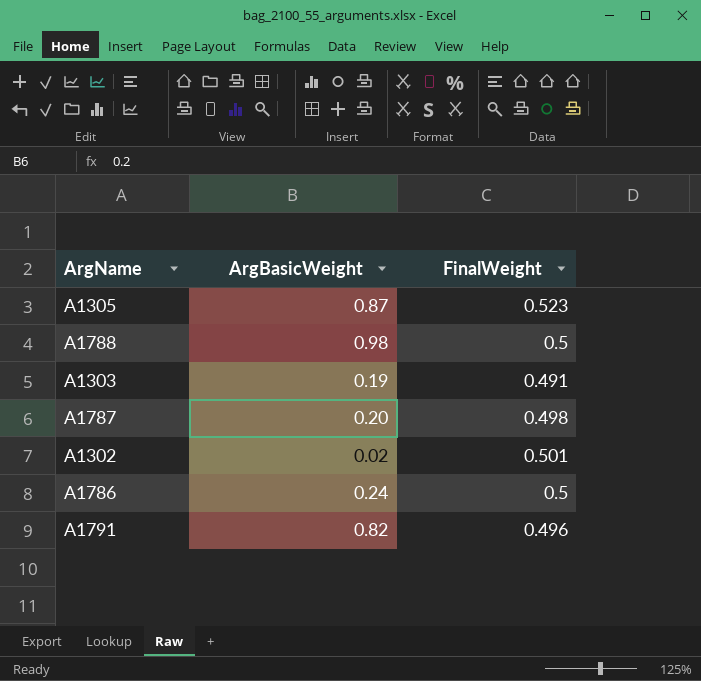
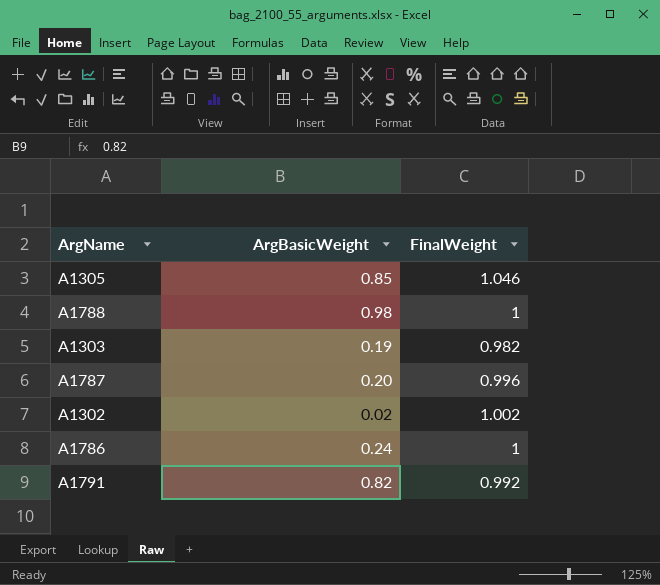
A1305 | ArgBasicWeight: 0.87 -> 0.85
A1305 | FinalWeight: 0.523 -> 1.046
A1788 | FinalWeight: 0.5 -> 1
A1303 | FinalWeight: 0.491 -> 0.982
A1787 | FinalWeight: 0.498 -> 0.996
A1302 | FinalWeight: 0.501 -> 1.002
A1786 | FinalWeight: 0.5 -> 1
A1791 | FinalWeight: 0.496 -> 0.992

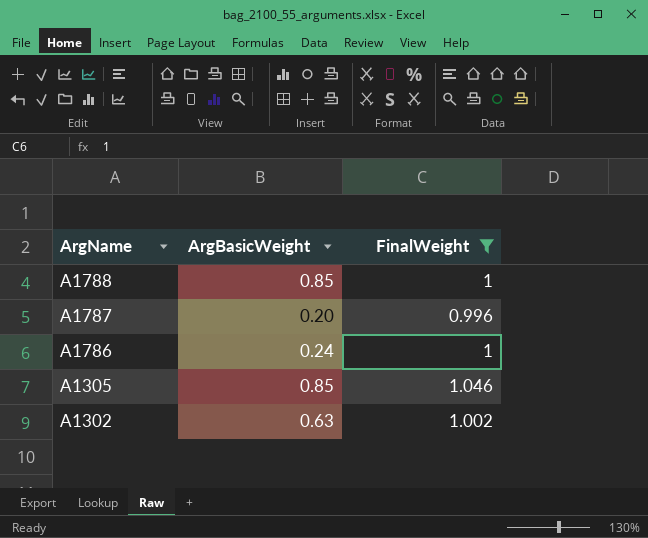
filter: none -> FinalWeight >= 0.996
row order: none -> ArgName descending
A1788 | ArgBasicWeight: 0.98 -> 0.85
A1302 | ArgBasicWeight: 0.02 -> 0.63

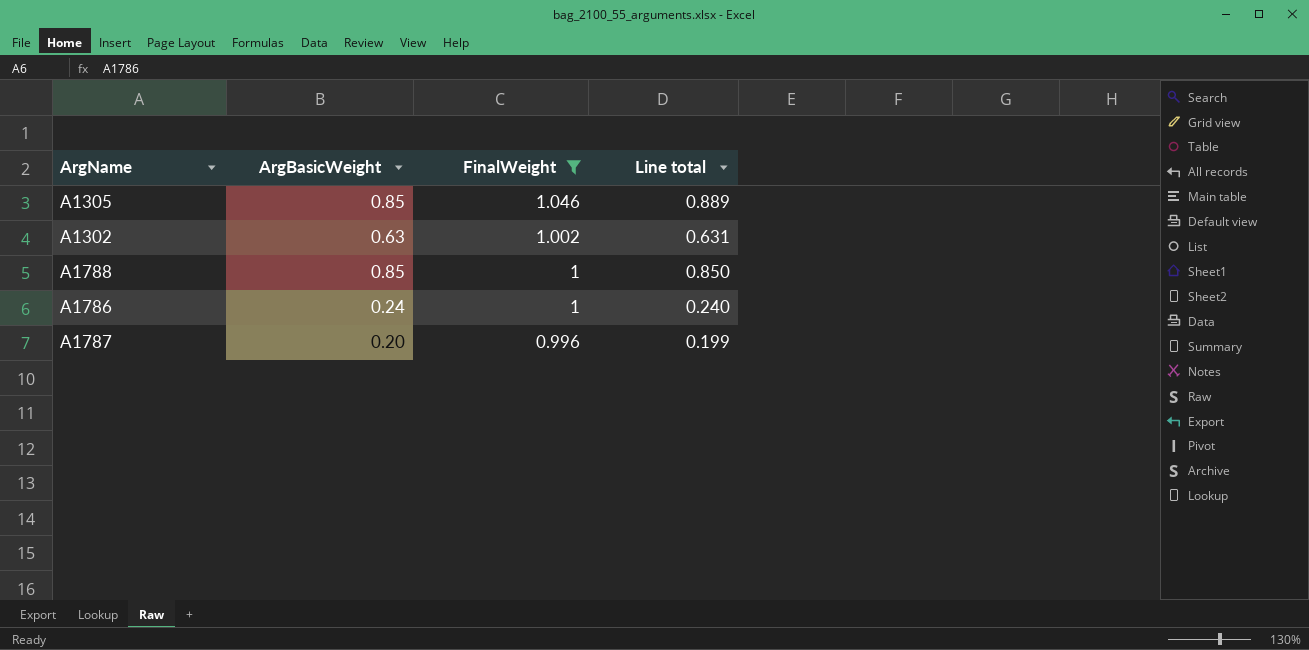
row order: ArgName descending -> FinalWeight descending
column Line total | formula: none -> [ArgBasicWeight] * [FinalWeight]

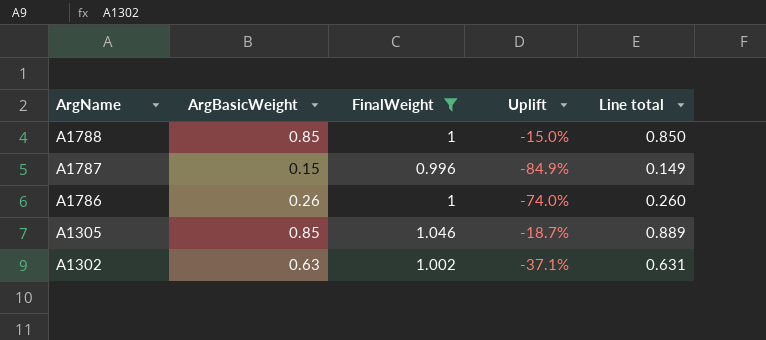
row order: FinalWeight descending -> ArgName descending
column Uplift | formula: none -> ([ArgBasicWeight] - [FinalWeight]) / [FinalWeight]
A1787 | ArgBasicWeight: 0.20 -> 0.15
A1787 | Line total: 0.199 -> 0.149
A1786 | ArgBasicWeight: 0.24 -> 0.26
A1786 | Line total: 0.240 -> 0.260

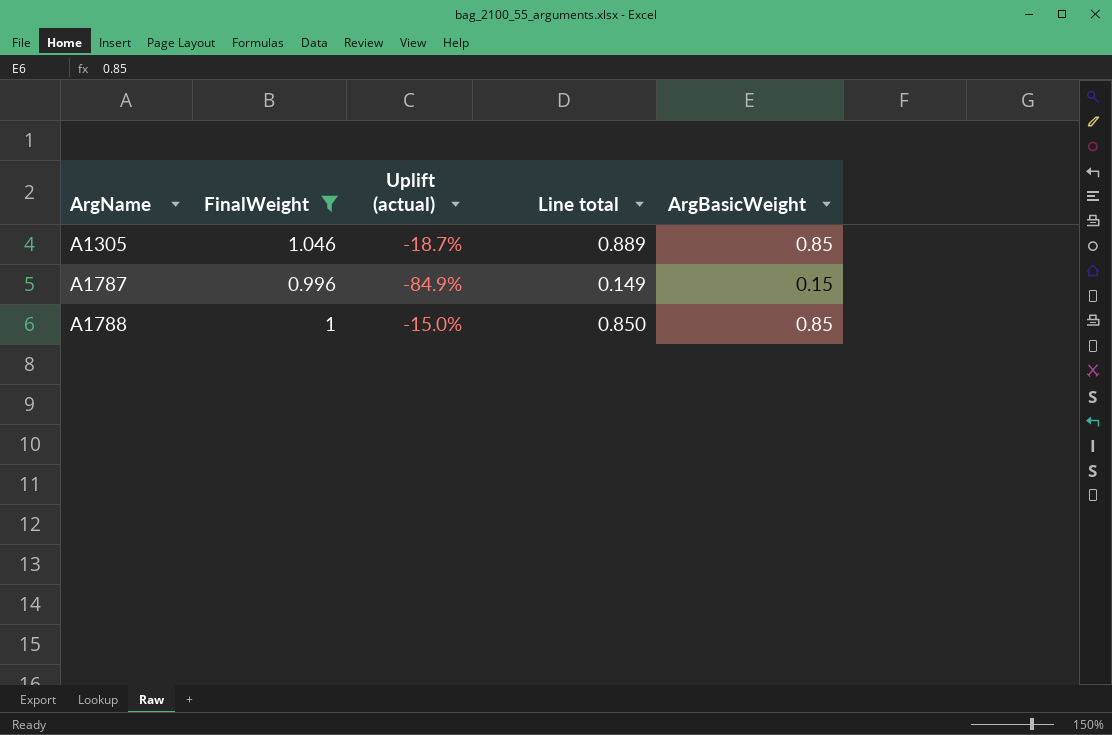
row order: ArgName descending -> ArgName ascending
column name: Uplift -> Uplift (actual)
column ArgBasicWeight | position: 2 -> 5
row A1786: 0.26 | 1 | -74.0% | 0.260 -> none
row A1302: 0.63 | 1.002 | -37.1% | 0.631 -> none

